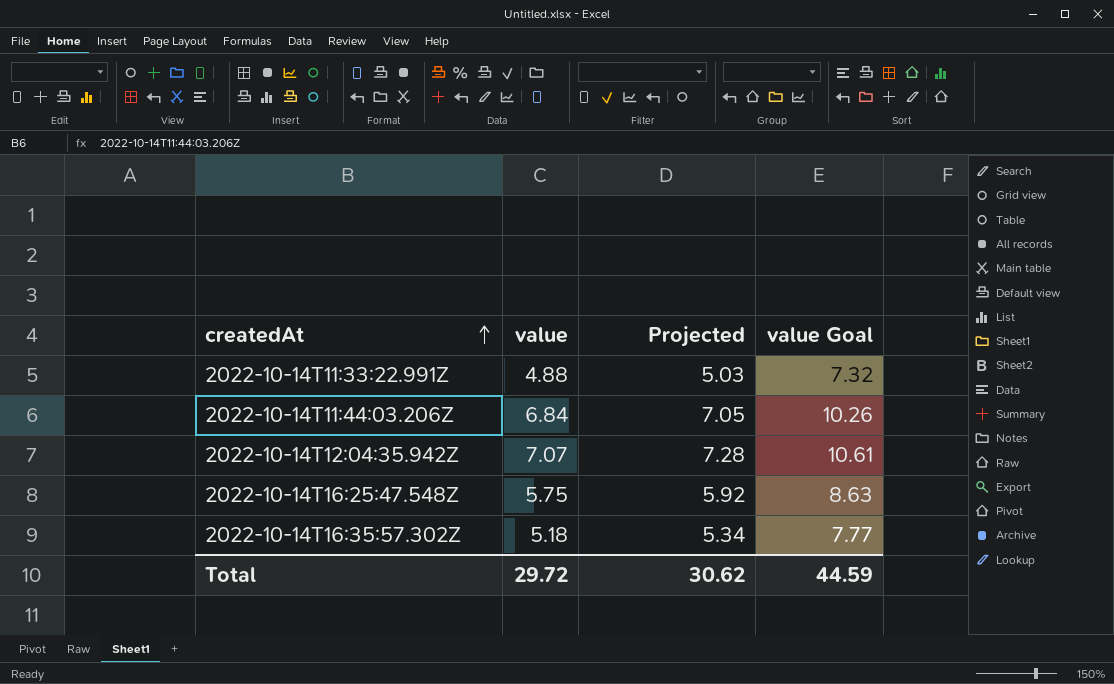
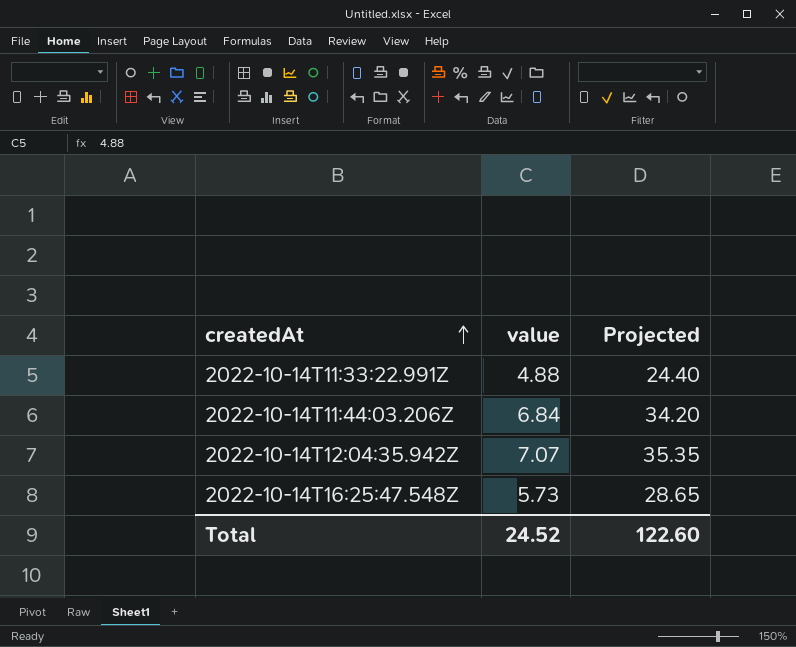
column value Goal | formula: [value] * 1.5 -> none
column Projected | formula: [value] * 1.03 -> [value] * 5
row 2022-10-14T16:35:57.302Z: 5.18 | 5.34 | 7.77 -> none
2022-10-14T16:25:47.548Z | value: 5.75 -> 5.73
Total | value: 29.72 -> 24.52
Total | Projected: 30.62 -> 122.60

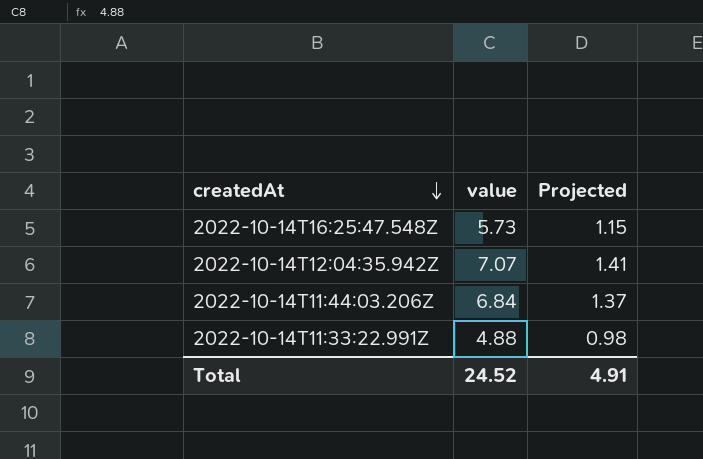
row order: createdAt ascending -> createdAt descending
column Projected | formula: [value] * 5 -> [value] * 0.2
Total | Projected: 122.60 -> 4.91

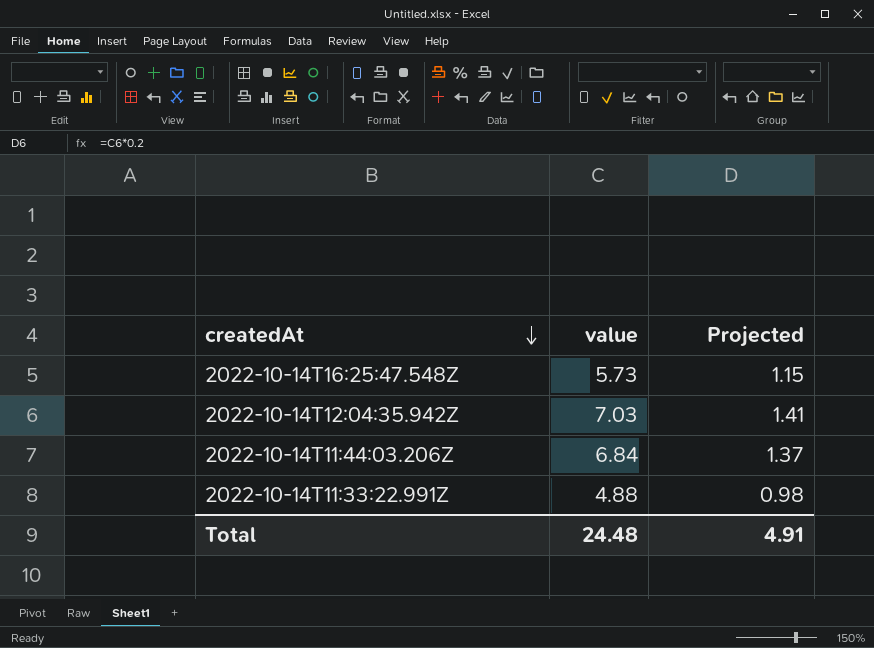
2022-10-14T12:04:35.942Z | value: 7.07 -> 7.03
Total | value: 24.52 -> 24.48

